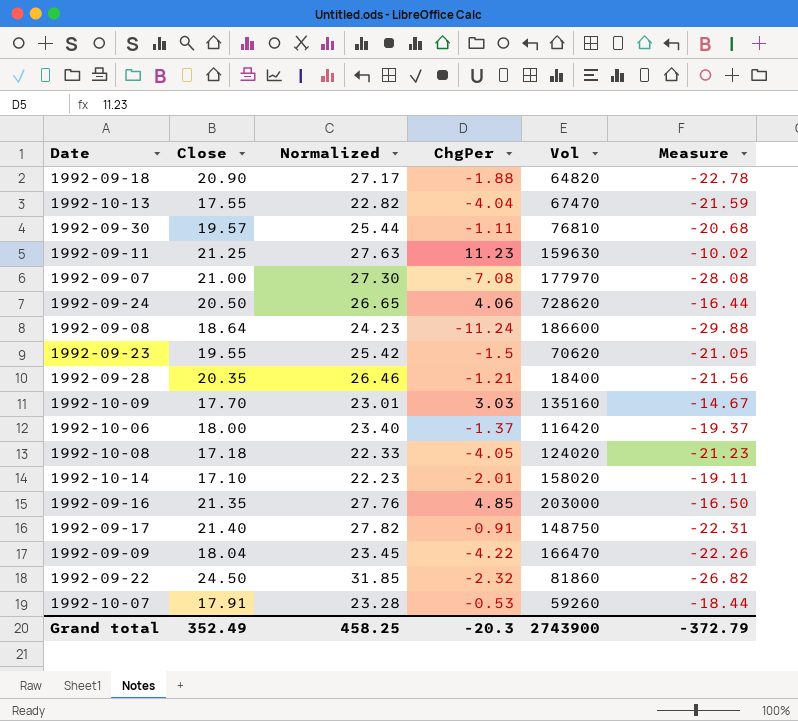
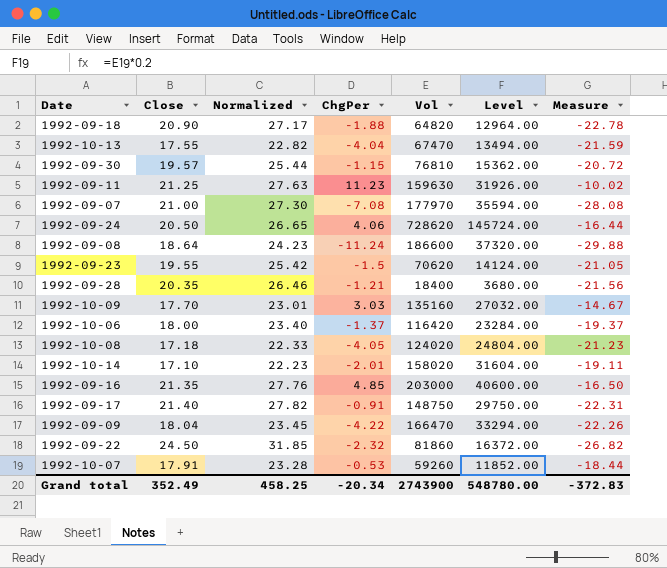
column Level | formula: none -> [Vol] * 0.2
1992-09-30 | ChgPer: -1.11 -> -1.15
1992-09-30 | Measure: -20.68 -> -20.72
Grand total | ChgPer: -20.3 -> -20.34
Grand total | Measure: -372.79 -> -372.83

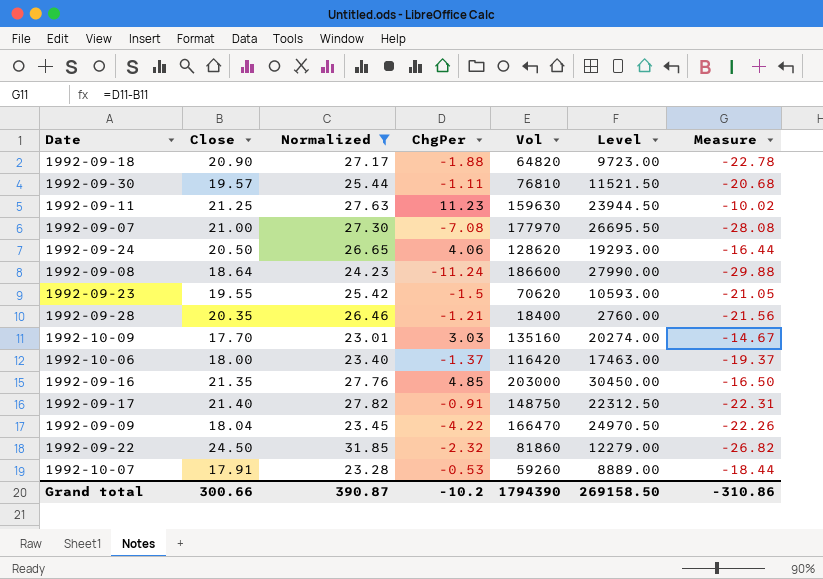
filter: none -> Normalized >= 23.01
column Level | formula: [Vol] * 0.2 -> [Vol] * 0.15
1992-09-30 | ChgPer: -1.15 -> -1.11
1992-09-30 | Measure: -20.72 -> -20.68
1992-09-24 | Vol: 728620 -> 128620
Grand total | Close: 352.49 -> 300.66
Grand total | Normalized: 458.25 -> 390.87
Grand total | ChgPer: -20.34 -> -10.2
Grand total | Vol: 2743900 -> 1794390
Grand total | Level: 548780.00 -> 269158.50
Grand total | Measure: -372.83 -> -310.86

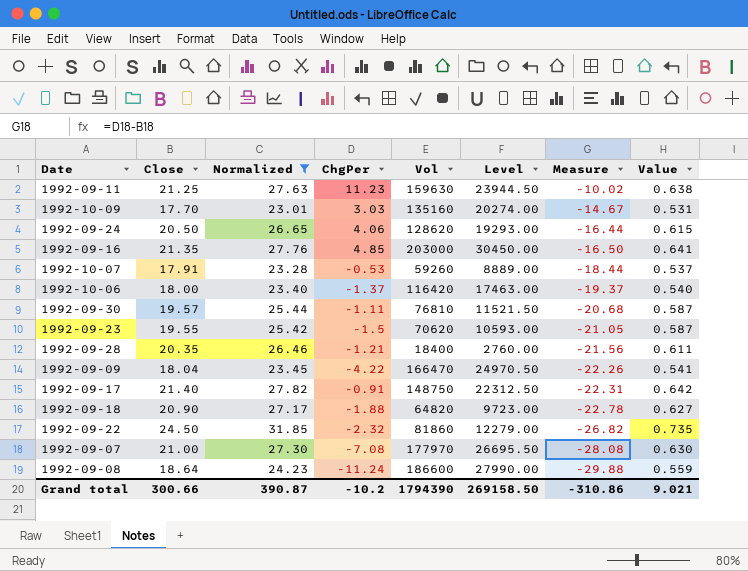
row order: none -> Measure descending
column Value | formula: none -> [Close] * 0.03

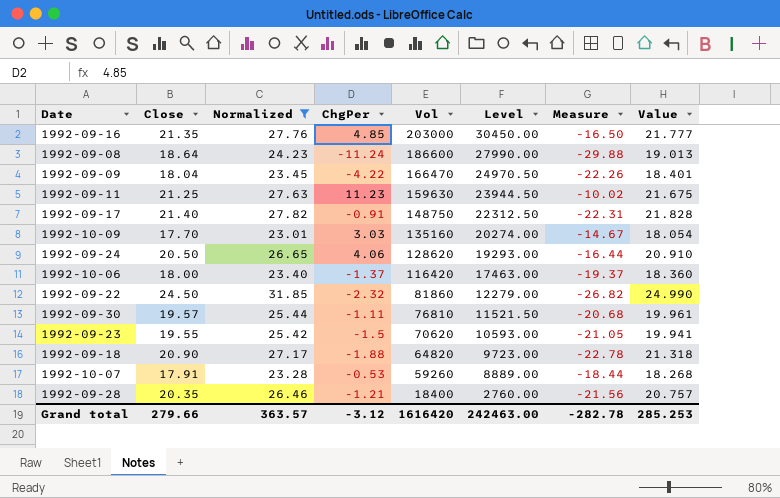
row order: Measure descending -> Vol descending
column Value | formula: [Close] * 0.03 -> [Close] * 1.02
row 1992-09-07: 21.00 | 27.30 | -7.08 | 177970 | 26695.50 | -28.08 | 0.630 -> none
Grand total | Close: 300.66 -> 279.66
Grand total | Normalized: 390.87 -> 363.57
Grand total | ChgPer: -10.2 -> -3.12
Grand total | Vol: 1794390 -> 1616420
Grand total | Level: 269158.50 -> 242463.00
Grand total | Measure: -310.86 -> -282.78
Grand total | Value: 9.021 -> 285.253

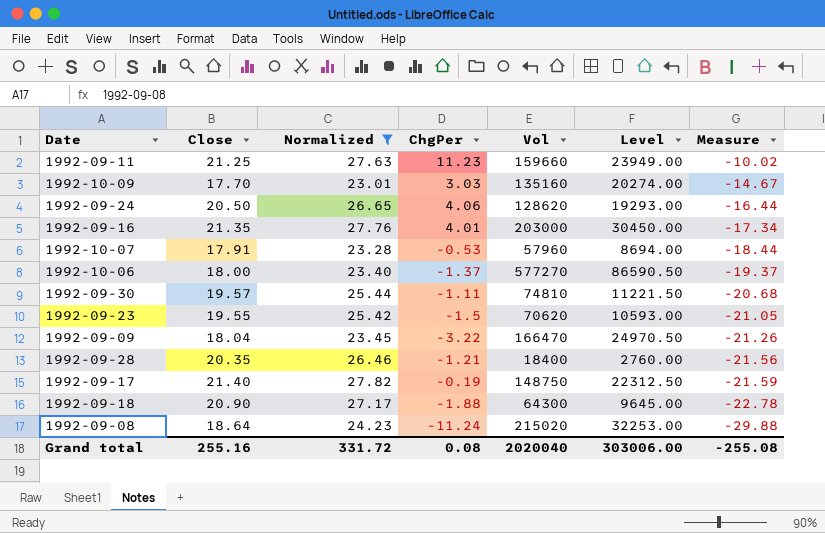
row order: Vol descending -> Measure descending
column Value | formula: [Close] * 1.02 -> none
row 1992-09-22: 24.50 | 31.85 | -2.32 | 81860 | 12279.00 | -26.82 | 24.990 -> none
1992-09-11 | Vol: 159630 -> 159660
1992-09-11 | Level: 23944.50 -> 23949.00
1992-09-16 | ChgPer: 4.85 -> 4.01
1992-09-16 | Measure: -16.50 -> -17.34
1992-10-07 | Vol: 59260 -> 57960
1992-10-07 | Level: 8889.00 -> 8694.00
1992-10-06 | Vol: 116420 -> 577270
1992-10-06 | Level: 17463.00 -> 86590.50
1992-09-30 | Vol: 76810 -> 74810
1992-09-30 | Level: 11521.50 -> 11221.50
1992-09-09 | ChgPer: -4.22 -> -3.22
1992-09-09 | Measure: -22.26 -> -21.26
1992-09-17 | ChgPer: -0.91 -> -0.19
1992-09-17 | Measure: -22.31 -> -21.59
1992-09-18 | Vol: 64820 -> 64300
1992-09-18 | Level: 9723.00 -> 9645.00
1992-09-08 | Vol: 186600 -> 215020
1992-09-08 | Level: 27990.00 -> 32253.00
Grand total | Close: 279.66 -> 255.16
Grand total | Normalized: 363.57 -> 331.72
Grand total | ChgPer: -3.12 -> 0.08
Grand total | Vol: 1616420 -> 2020040
Grand total | Level: 242463.00 -> 303006.00
Grand total | Measure: -282.78 -> -255.08

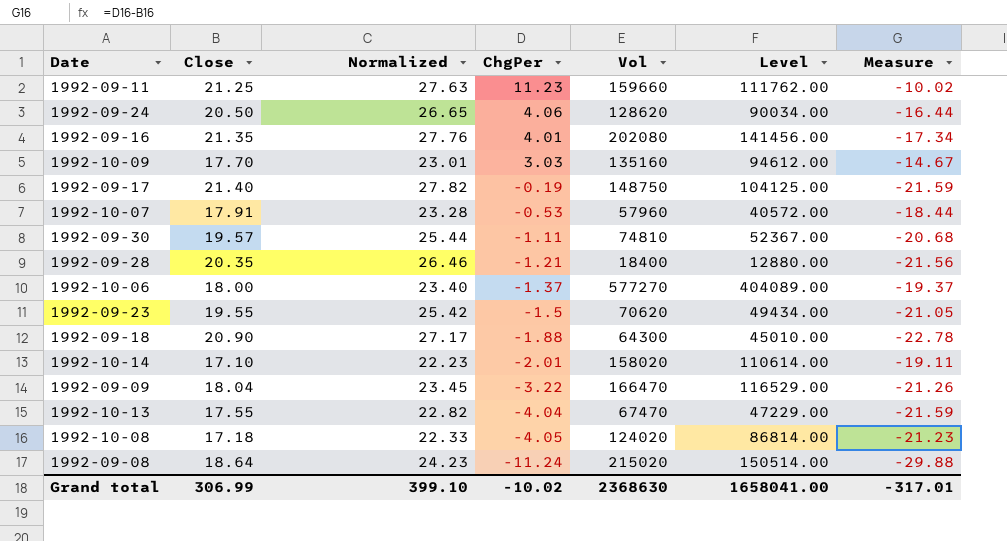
filter: Normalized >= 23.01 -> none
row order: Measure descending -> ChgPer descending
column Level | formula: [Vol] * 0.15 -> [Vol] * 0.7
1992-09-16 | Vol: 203000 -> 202080
Grand total | Close: 255.16 -> 306.99
Grand total | Normalized: 331.72 -> 399.10
Grand total | ChgPer: 0.08 -> -10.02
Grand total | Vol: 2020040 -> 2368630
Grand total | Level: 303006.00 -> 1658041.00
Grand total | Measure: -255.08 -> -317.01

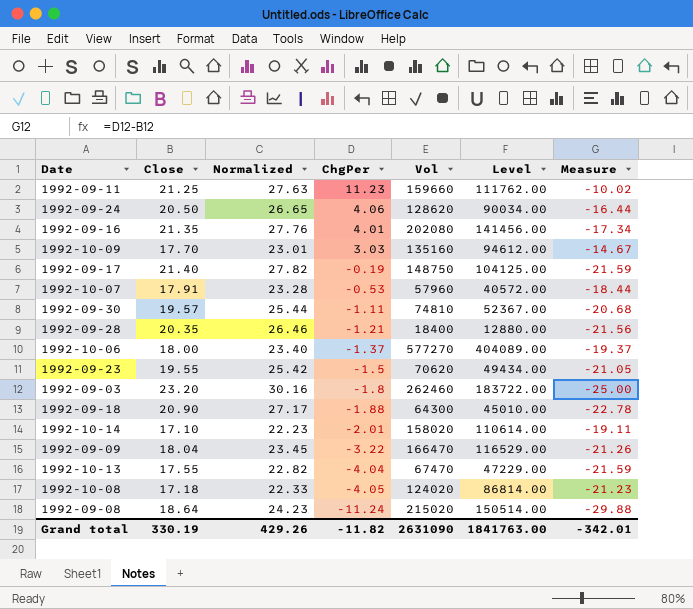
row 1992-09-03: none -> 23.20 | 30.16 | -1.8 | 262460 | 183722.00 | -25.00
Grand total | Close: 306.99 -> 330.19
Grand total | Normalized: 399.10 -> 429.26
Grand total | ChgPer: -10.02 -> -11.82
Grand total | Vol: 2368630 -> 2631090
Grand total | Level: 1658041.00 -> 1841763.00
Grand total | Measure: -317.01 -> -342.01

